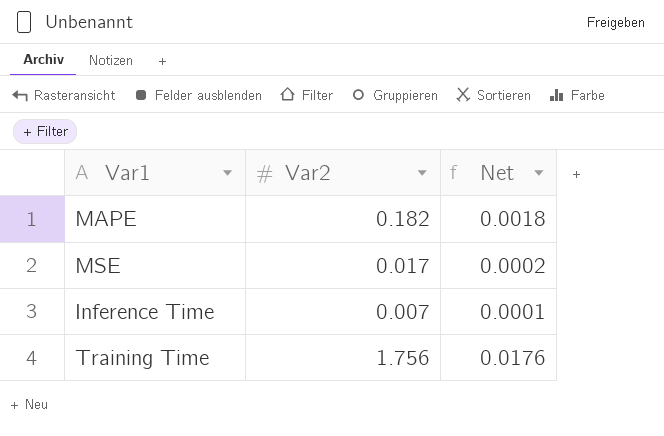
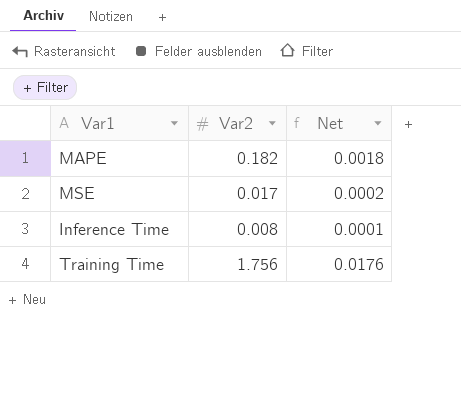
Inference Time | Var2: 0.007 -> 0.008

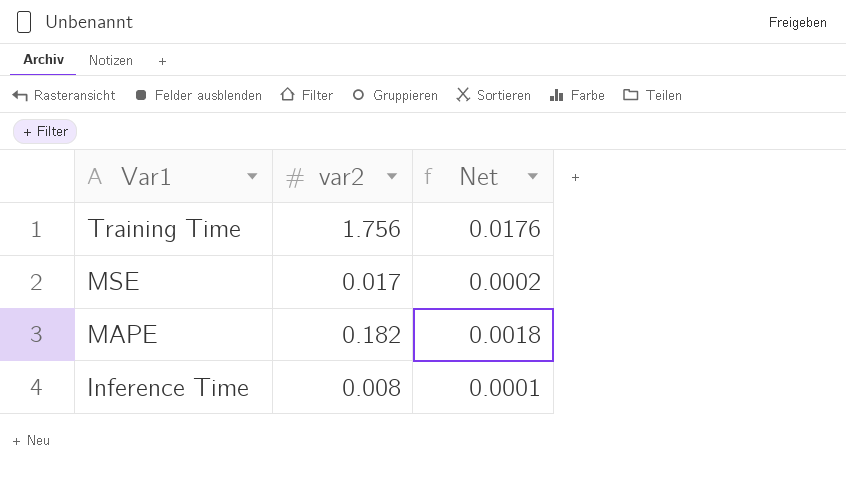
row order: none -> Var1 descending
column name: Var2 -> var2

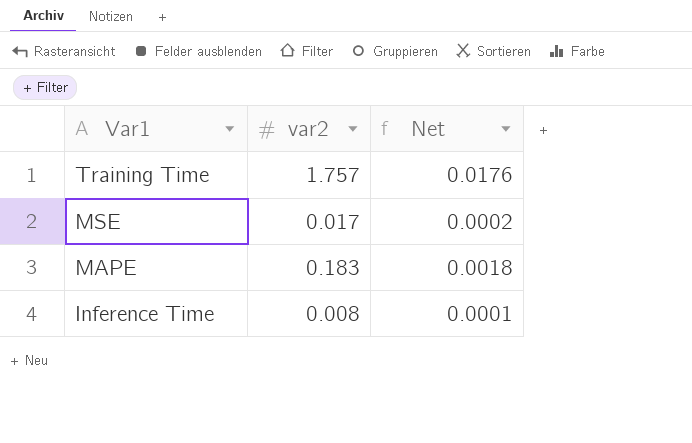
Training Time | var2: 1.756 -> 1.757
MAPE | var2: 0.182 -> 0.183

